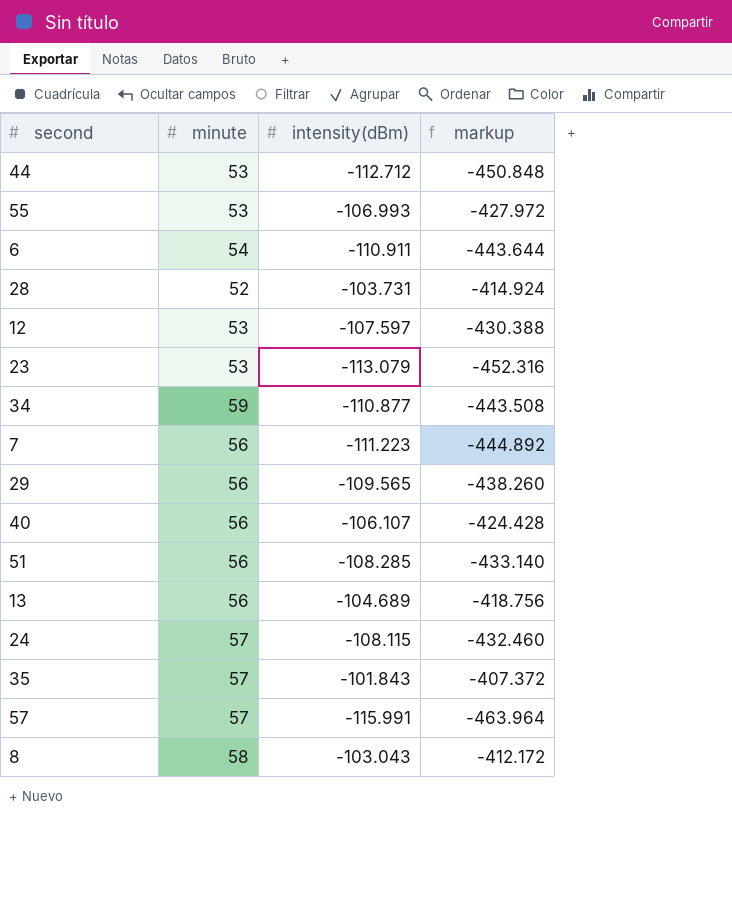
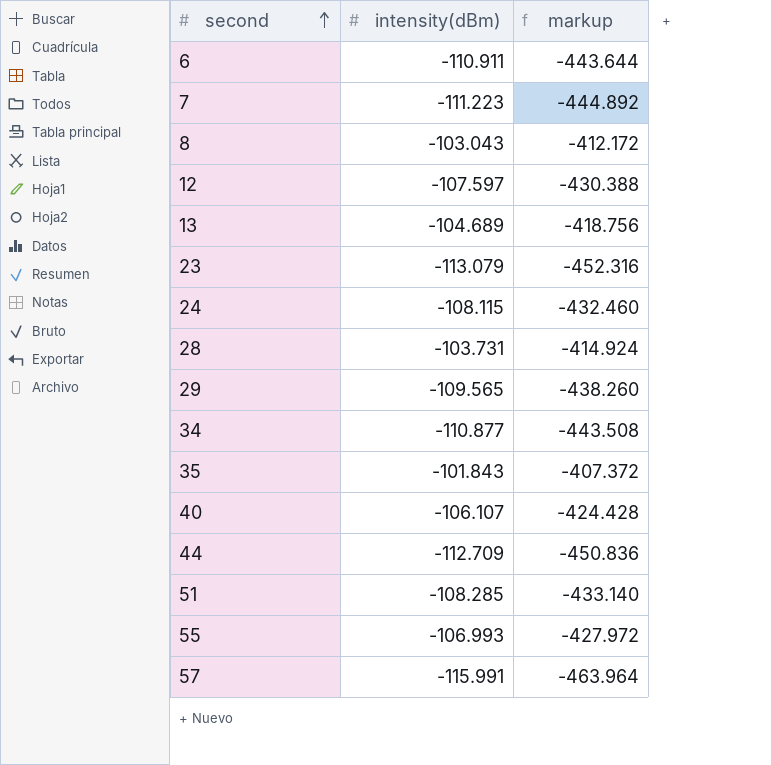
row order: none -> second ascending
column minute | position: 2 -> none
44 | intensity(dBm): -112.712 -> -112.709
44 | markup: -450.848 -> -450.836

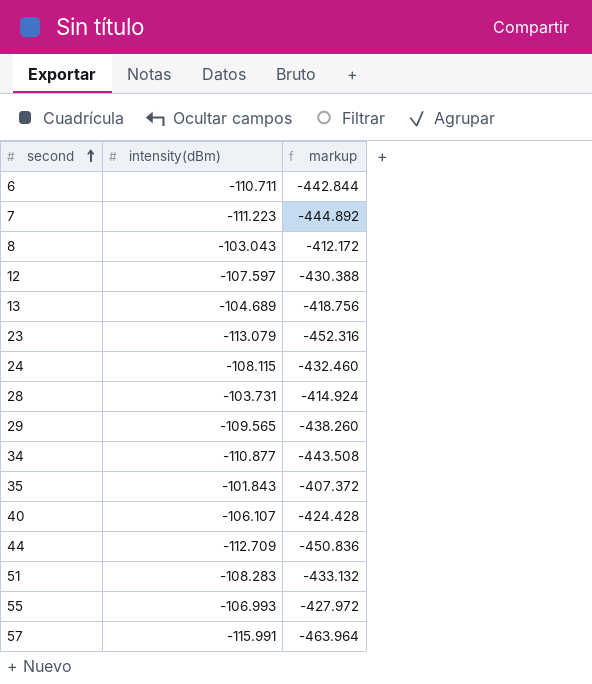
6 | intensity(dBm): -110.911 -> -110.711
6 | markup: -443.644 -> -442.844
51 | intensity(dBm): -108.285 -> -108.283
51 | markup: -433.140 -> -433.132

